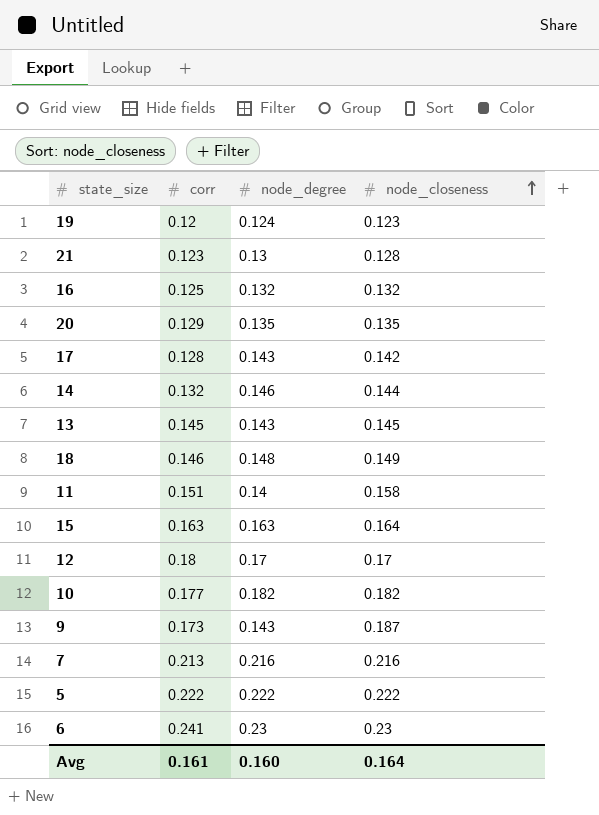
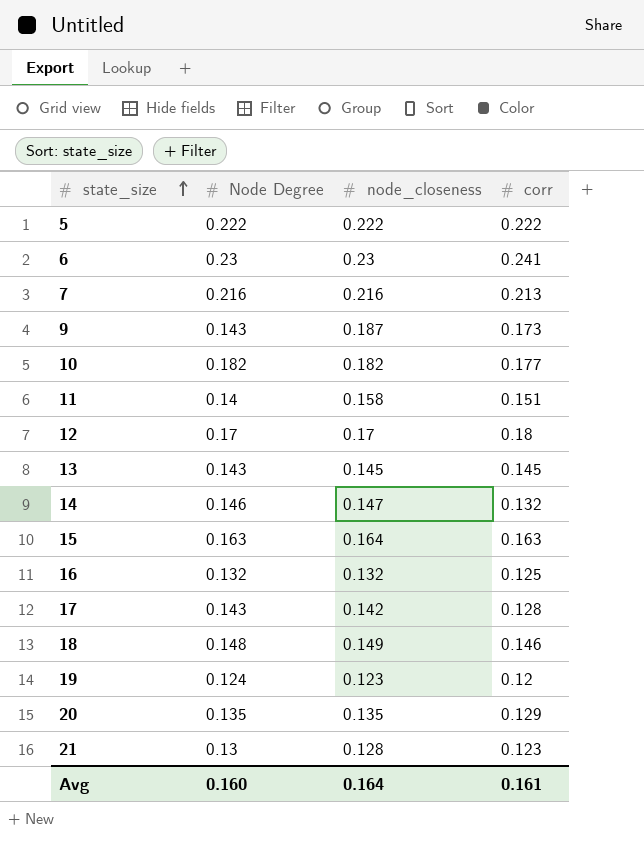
row order: node_closeness ascending -> state_size ascending
column name: node_degree -> Node Degree
column corr | position: 2 -> 4
14 | node_closeness: 0.144 -> 0.147

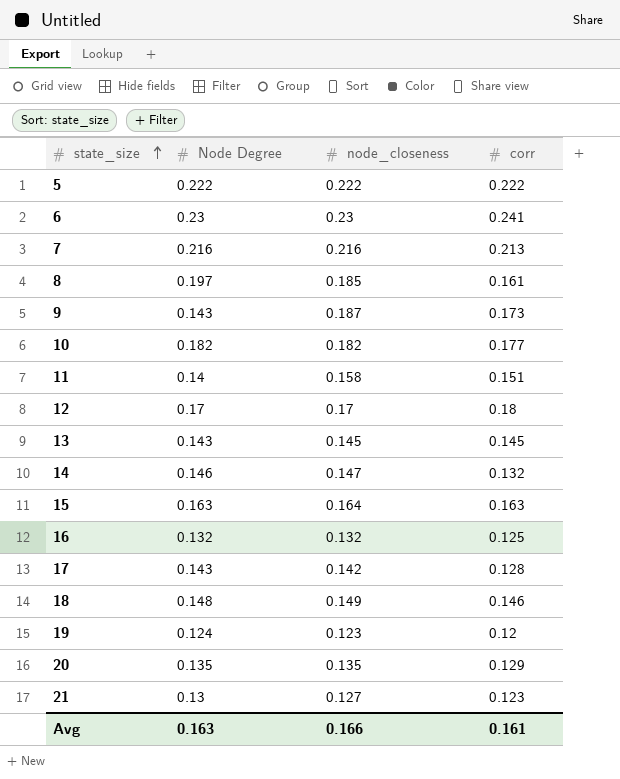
row 8: none -> 0.197 | 0.185 | 0.161
21 | node_closeness: 0.128 -> 0.127
Avg | Node Degree: 0.160 -> 0.163
Avg | node_closeness: 0.164 -> 0.166

